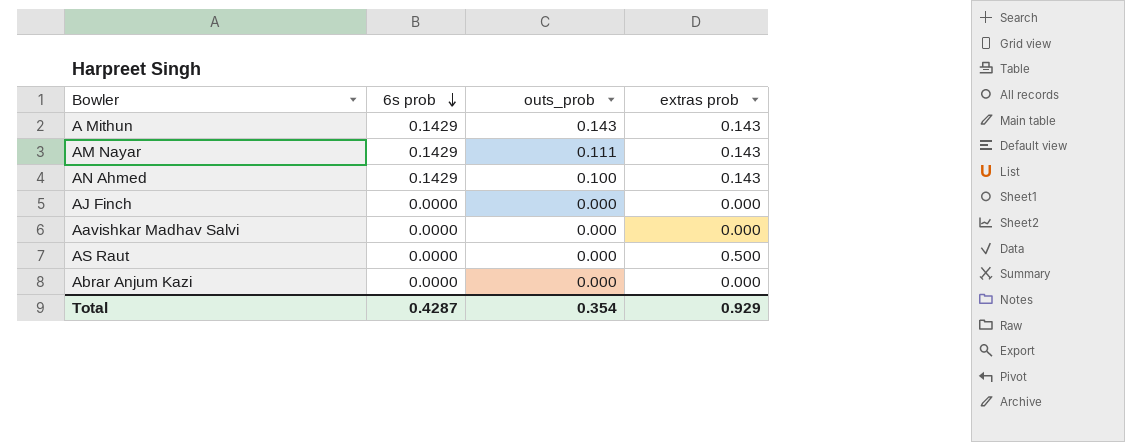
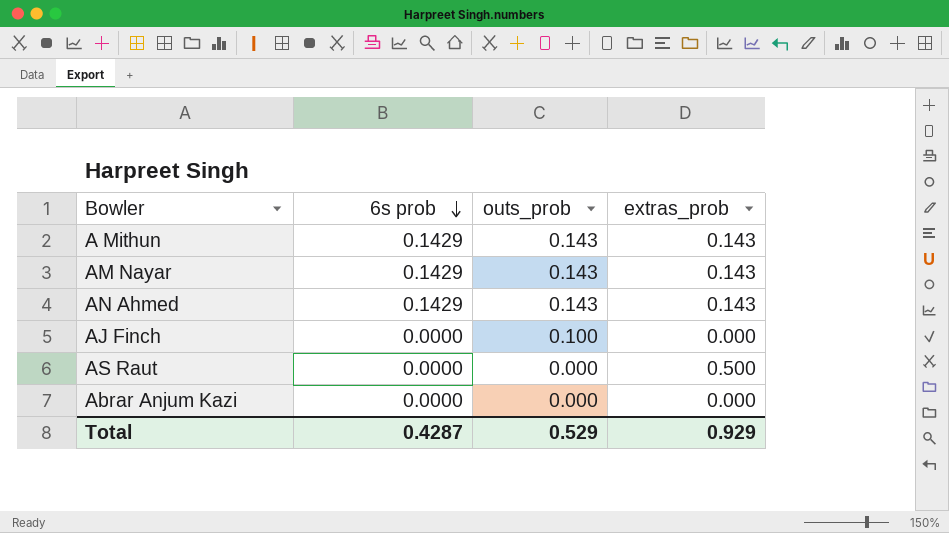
column name: extras prob -> extras_prob
row Aavishkar Madhav Salvi: 0.0000 | 0.000 | 0.000 -> none
AM Nayar | outs_prob: 0.111 -> 0.143
AN Ahmed | outs_prob: 0.100 -> 0.143
AJ Finch | outs_prob: 0.000 -> 0.100
Total | outs_prob: 0.354 -> 0.529

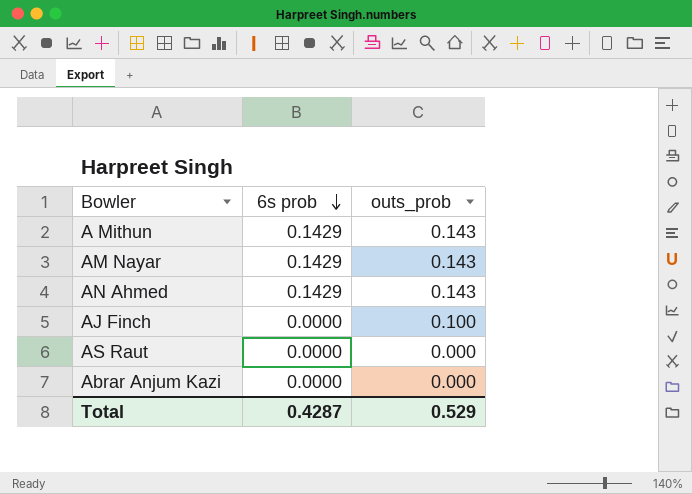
column extras_prob | position: 4 -> none

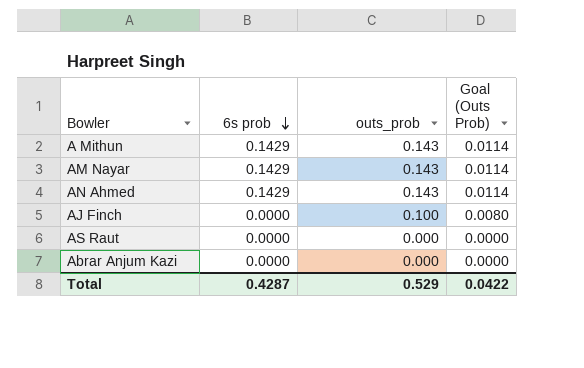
column Goal (Outs Prob) | formula: none -> [outs_prob] * 0.08

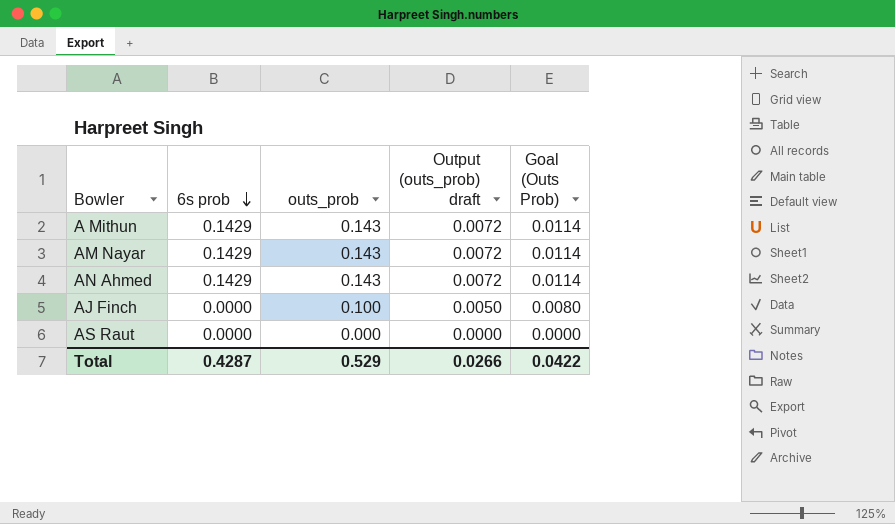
column Output (outs_prob) draft | formula: none -> [outs_prob] * 0.05
row Abrar Anjum Kazi: 0.0000 | 0.000 | 0.0000 -> none

